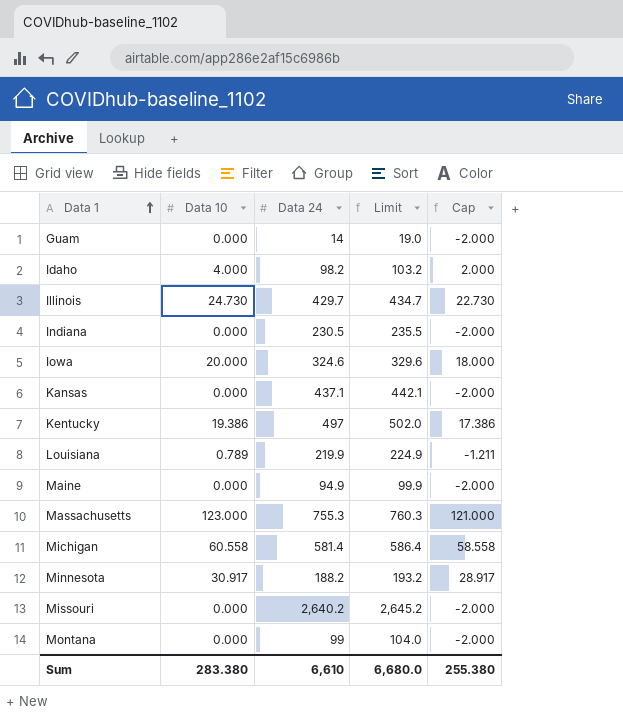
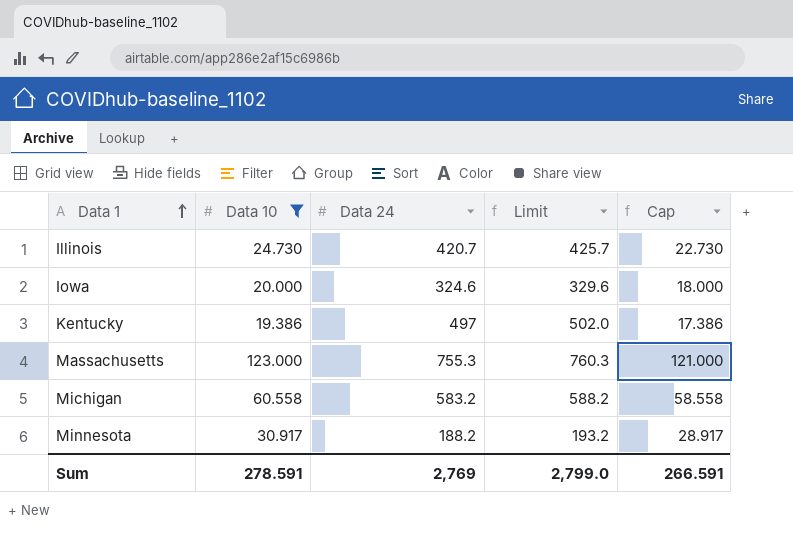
filter: none -> Data 10 >= 19.386
Illinois | Data 24: 429.7 -> 420.7
Illinois | Limit: 434.7 -> 425.7
Michigan | Data 24: 581.4 -> 583.2
Michigan | Limit: 586.4 -> 588.2
Sum | Data 10: 283.380 -> 278.591
Sum | Data 24: 6,610 -> 2,769
Sum | Limit: 6,680.0 -> 2,799.0
Sum | Cap: 255.380 -> 266.591

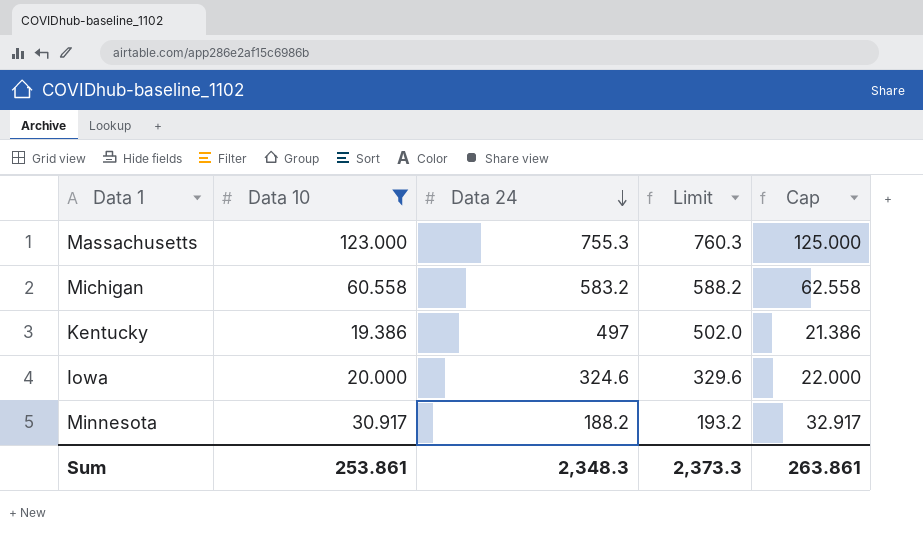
row order: Data 1 ascending -> Data 24 descending
column Cap | formula: [Data 10] - 2 -> [Data 10] + 2
row Illinois: 24.730 | 420.7 | 425.7 | 22.730 -> none
Sum | Data 10: 278.591 -> 253.861
Sum | Data 24: 2,769 -> 2,348.3
Sum | Limit: 2,799.0 -> 2,373.3
Sum | Cap: 266.591 -> 263.861

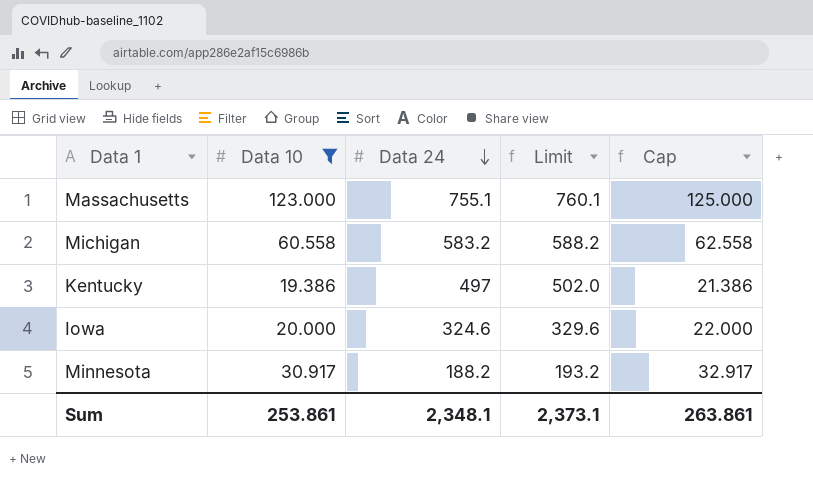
Massachusetts | Data 24: 755.3 -> 755.1
Massachusetts | Limit: 760.3 -> 760.1
Sum | Data 24: 2,348.3 -> 2,348.1
Sum | Limit: 2,373.3 -> 2,373.1

